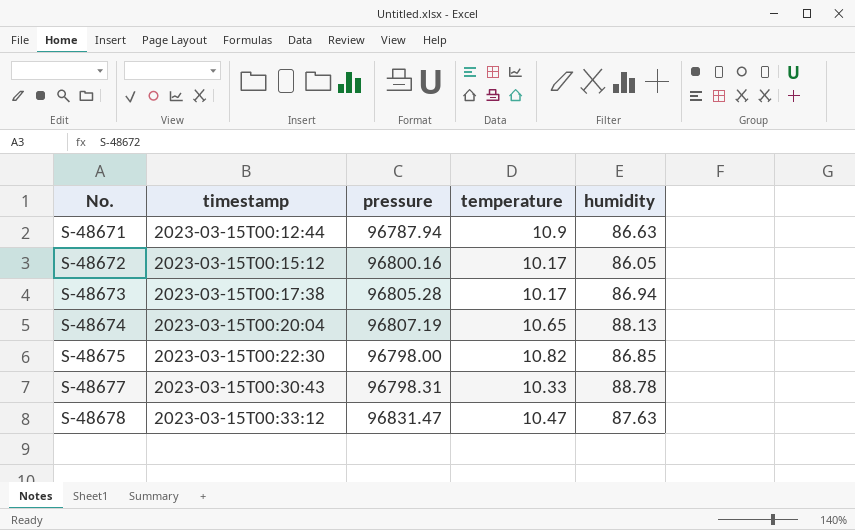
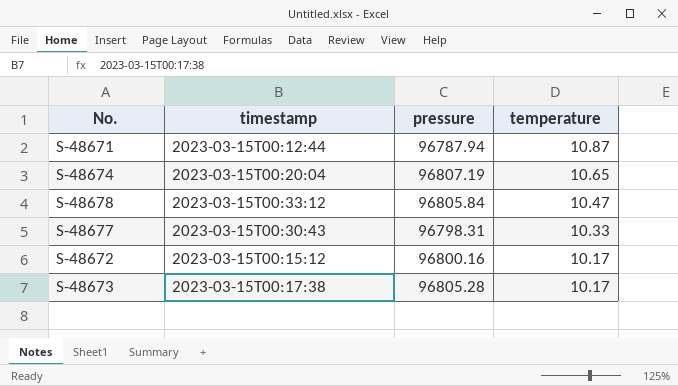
row order: No. ascending -> temperature descending
column humidity | position: 5 -> none
row S-48675: 2023-03-15T00:22:30 | 96798.00 | 10.82 | 86.85 -> none
S-48671 | temperature: 10.9 -> 10.87
S-48678 | pressure: 96831.47 -> 96805.84

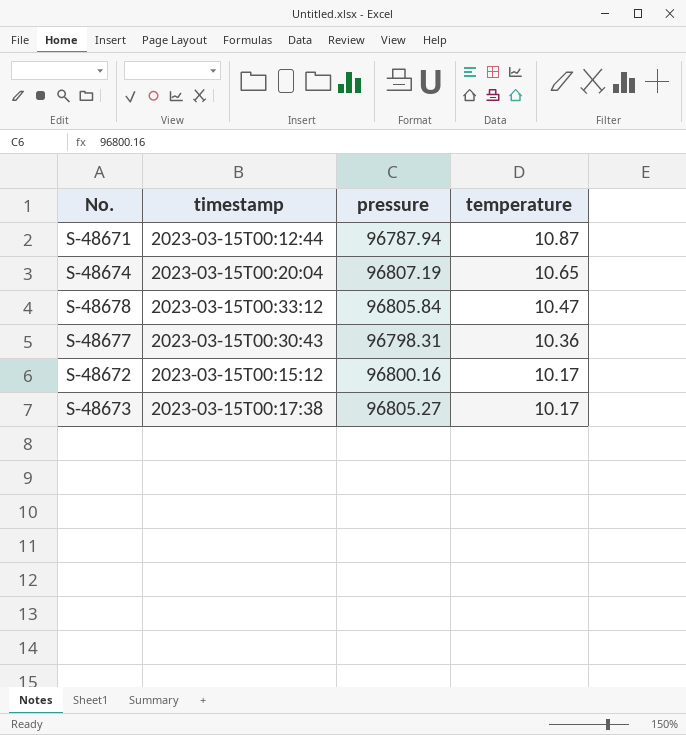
S-48677 | temperature: 10.33 -> 10.36
S-48673 | pressure: 96805.28 -> 96805.27

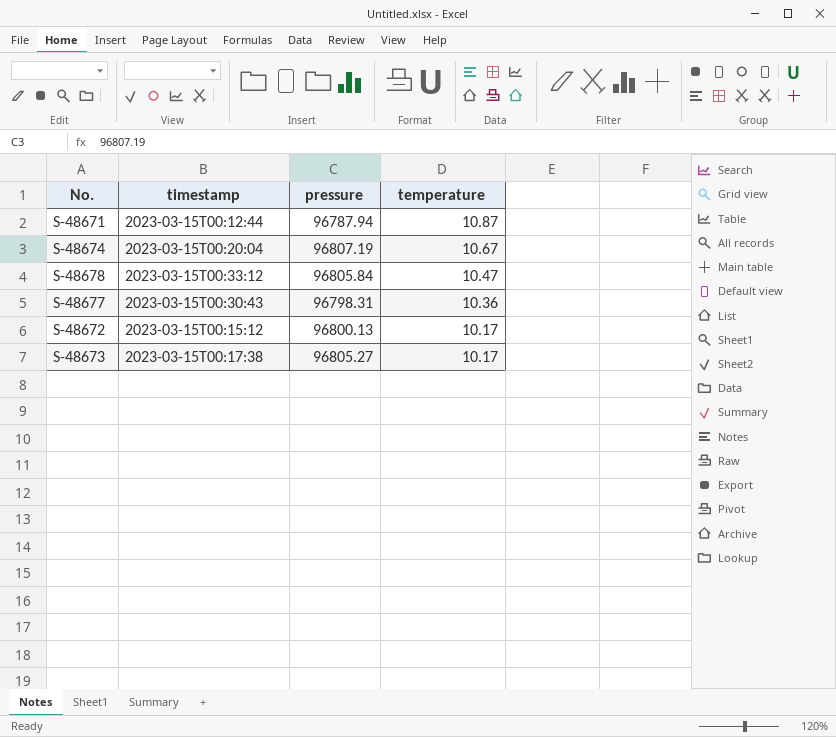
S-48674 | temperature: 10.65 -> 10.67
S-48672 | pressure: 96800.16 -> 96800.13

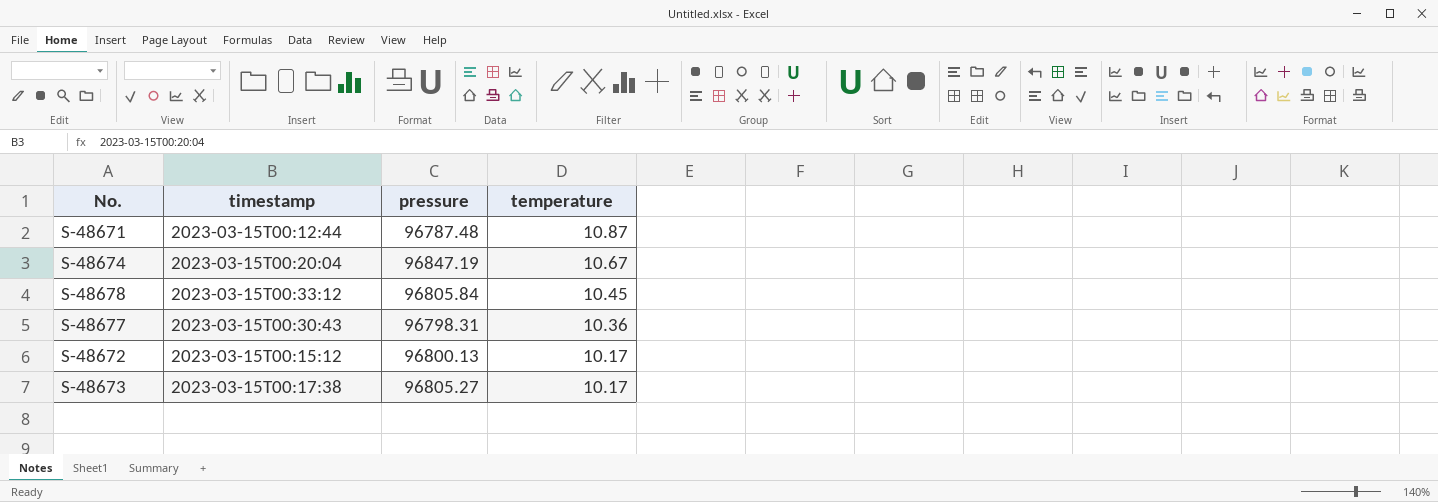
S-48671 | pressure: 96787.94 -> 96787.48
S-48674 | pressure: 96807.19 -> 96847.19
S-48678 | temperature: 10.47 -> 10.45

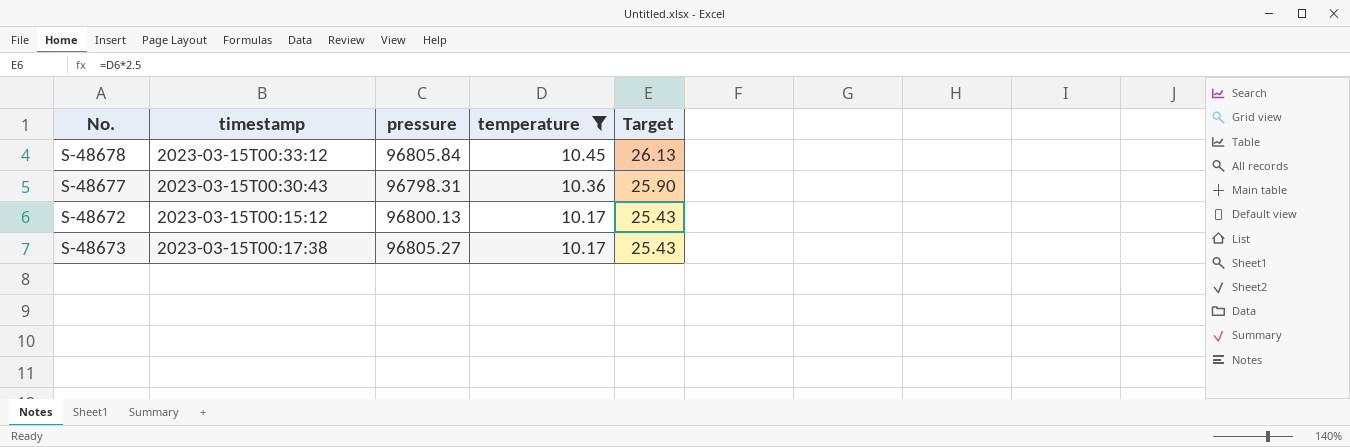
filter: none -> temperature <= 10.45
column Target | formula: none -> [temperature] * 2.5

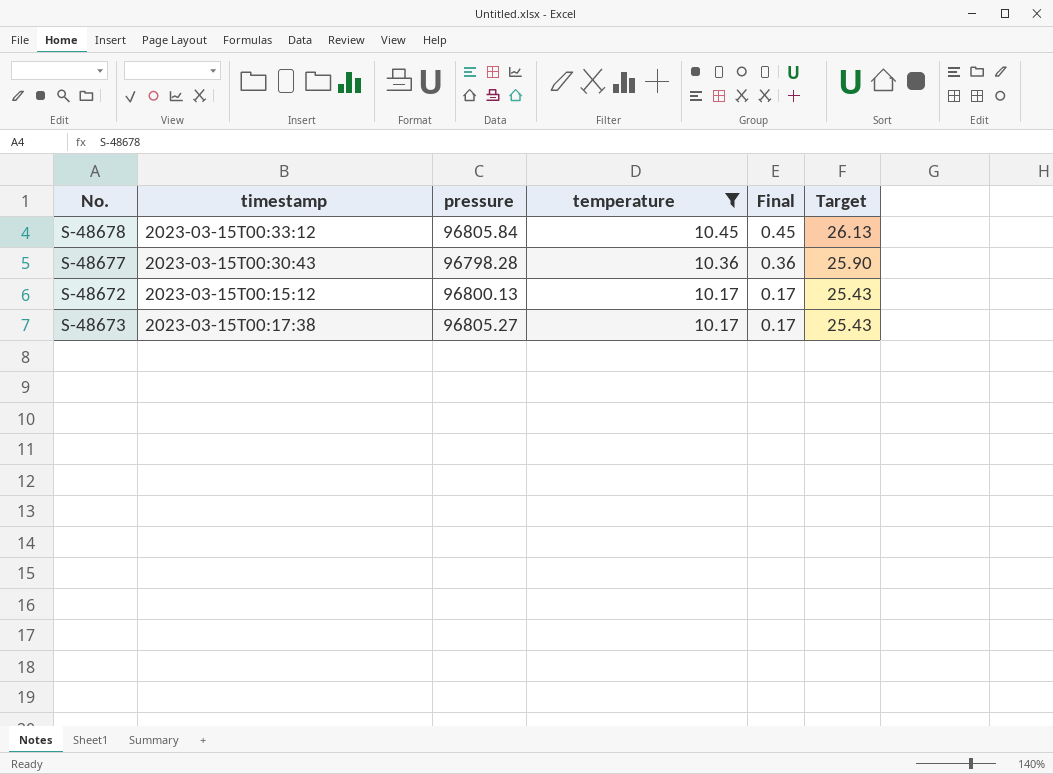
column Final | formula: none -> [temperature] - 10
S-48677 | pressure: 96798.31 -> 96798.28

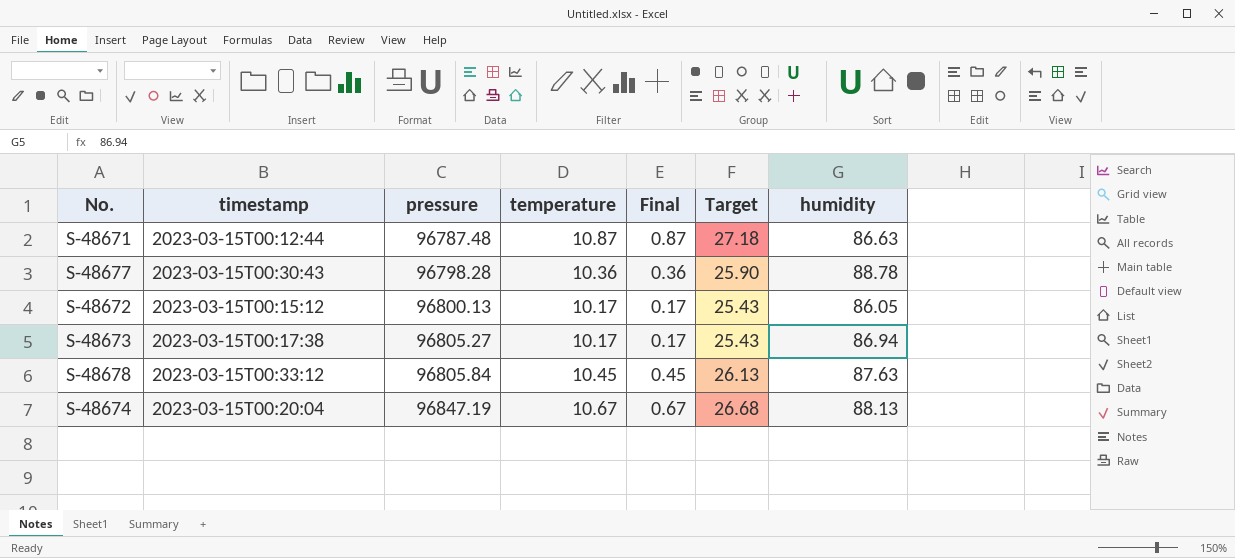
filter: temperature <= 10.45 -> none
row order: temperature descending -> pressure ascending
column humidity | position: none -> 7

